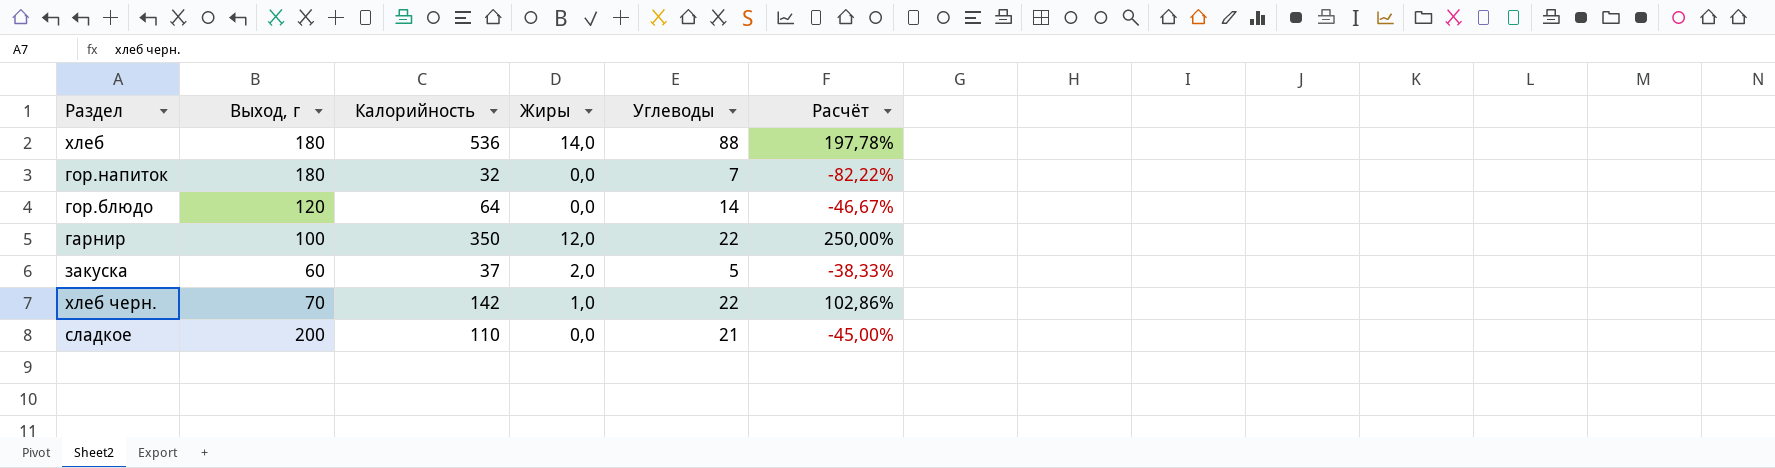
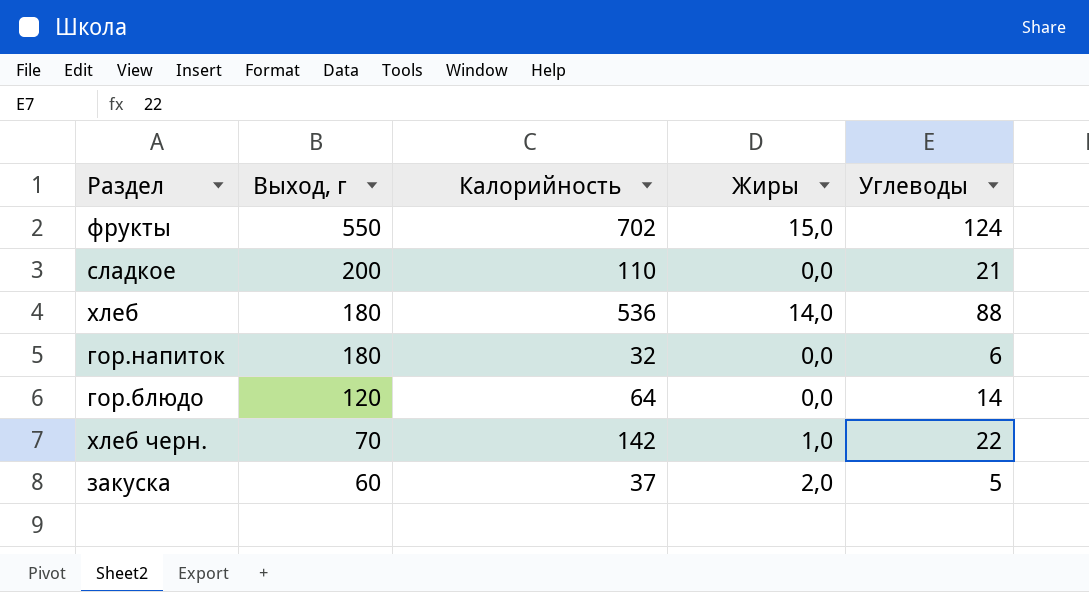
row order: none -> Выход, г descending
column Расчёт | formula: ([Калорийность] - [Выход, г]) / [Выход, г] -> none
row гарнир: 100 | 350 | 12,0 | 22 | 250,00% -> none
row фрукты: none -> 550 | 702 | 15,0 | 124
гор.напиток | Углеводы: 7 -> 6

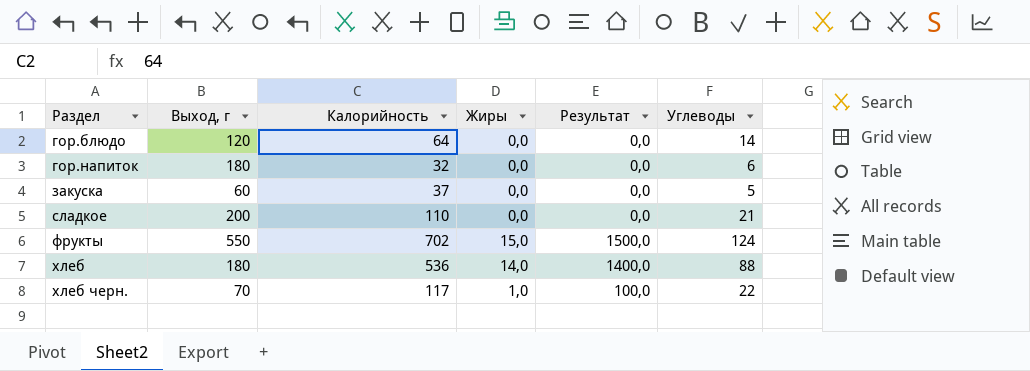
row order: Выход, г descending -> Раздел ascending
column Результат | formula: none -> [Жиры] * 100
закуска | Жиры: 2,0 -> 0,0
хлеб черн. | Калорийность: 142 -> 117

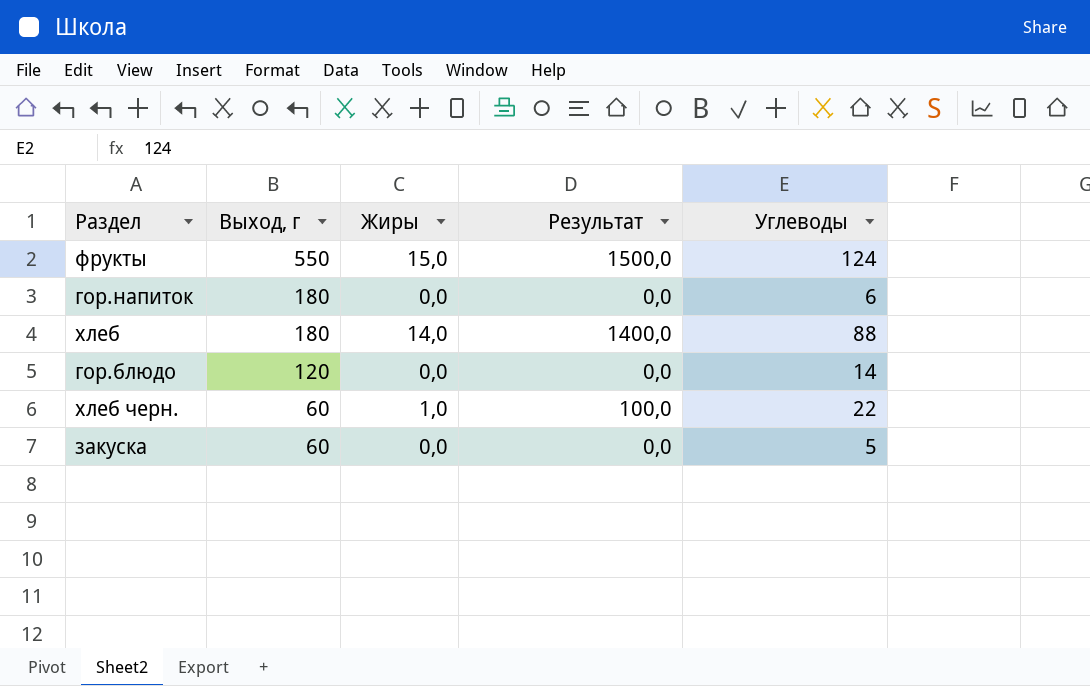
row order: Раздел ascending -> Выход, г descending
column Калорийность | position: 3 -> none
row сладкое: 200 | 110 | 0,0 | 0,0 | 21 -> none
хлеб черн. | Выход, г: 70 -> 60

